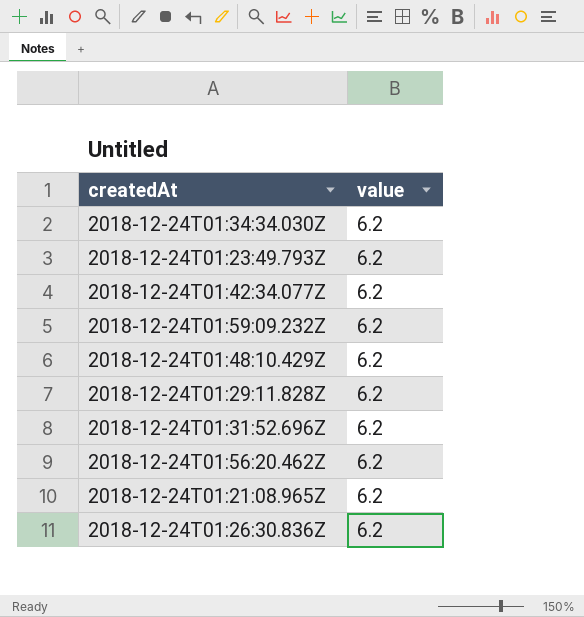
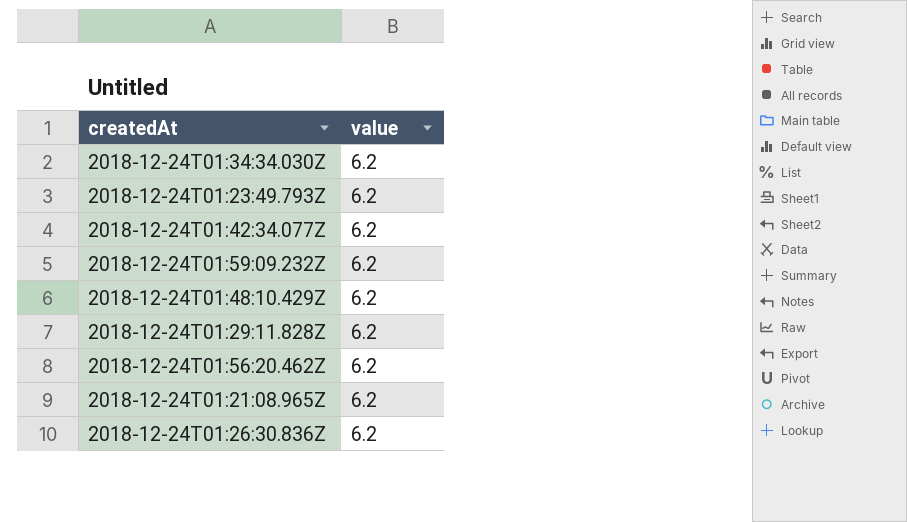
row 2018-12-24T01:31:52.696Z: 6.2 -> none

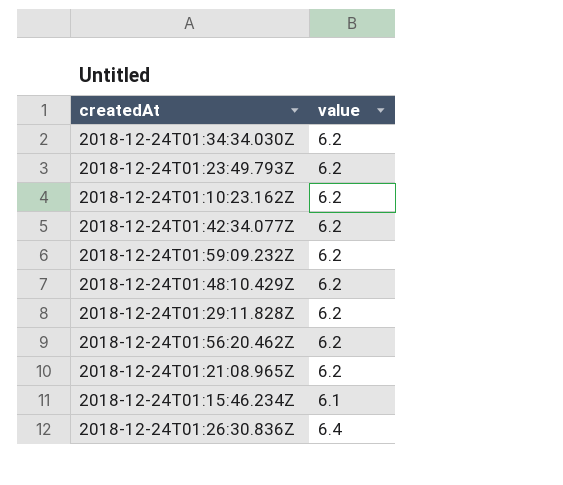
row 2018-12-24T01:10:23.162Z: none -> 6.2
row 2018-12-24T01:15:46.234Z: none -> 6.1
2018-12-24T01:26:30.836Z | value: 6.2 -> 6.4

